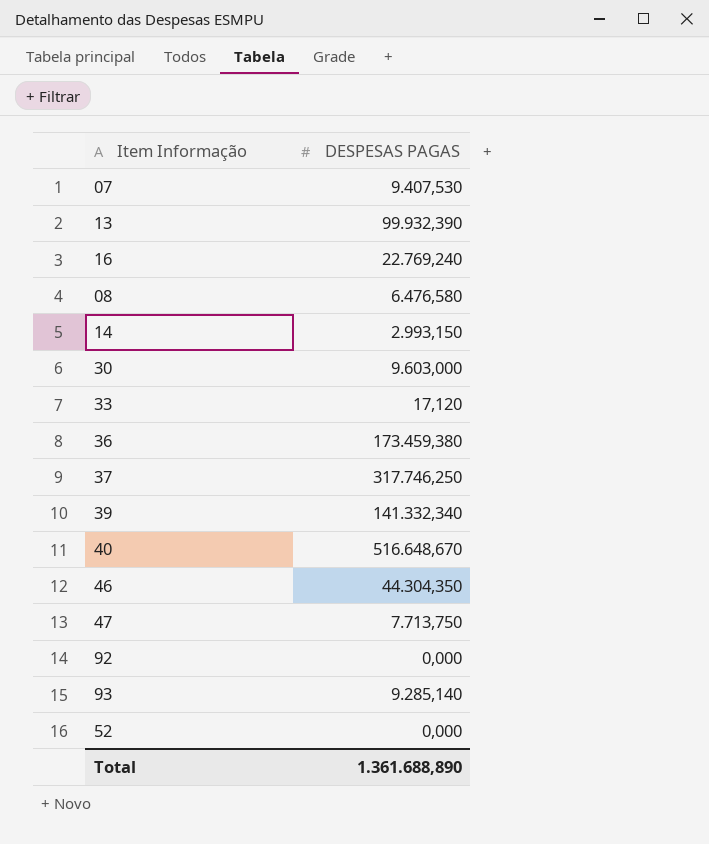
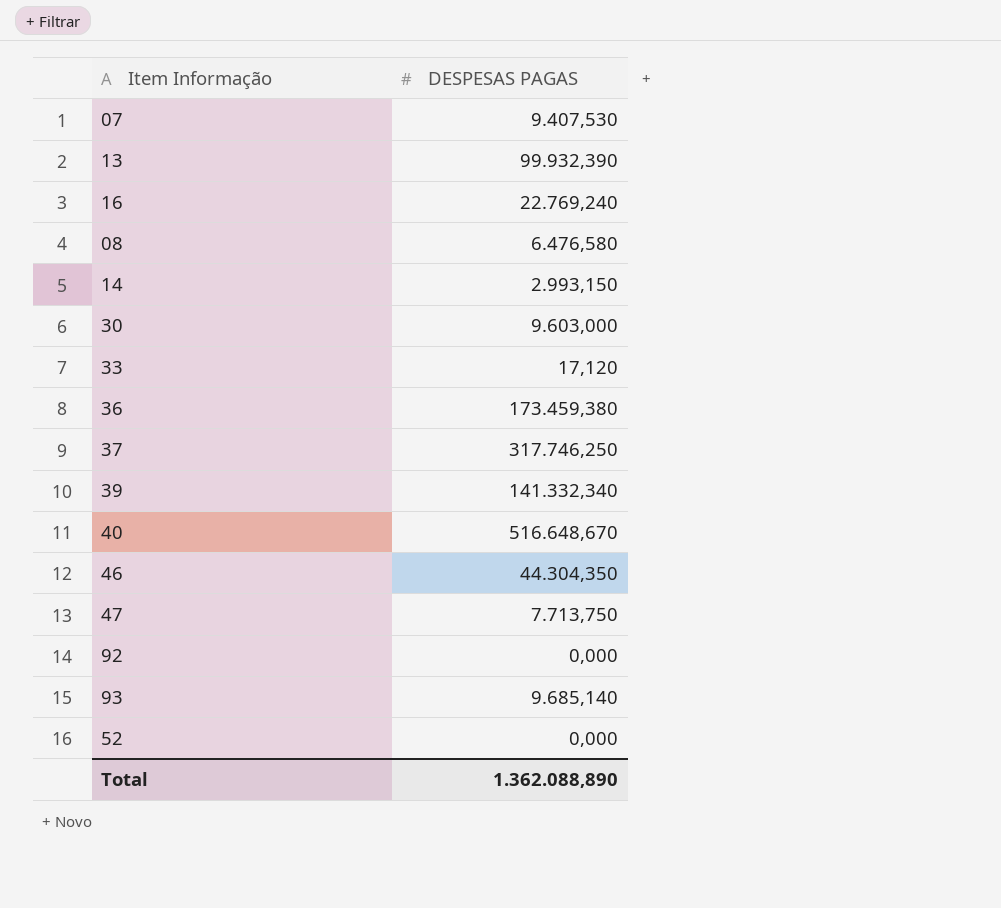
93 | DESPESAS PAGAS: 9.285,140 -> 9.685,140
Total | DESPESAS PAGAS: 1.361.688,890 -> 1.362.088,890

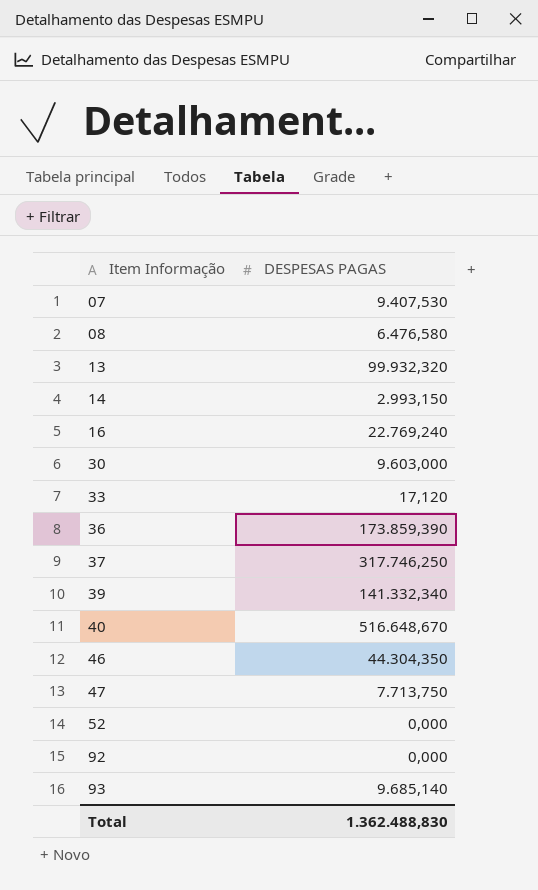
row order: none -> Item Informação ascending
13 | DESPESAS PAGAS: 99.932,390 -> 99.932,320
36 | DESPESAS PAGAS: 173.459,380 -> 173.859,390
Total | DESPESAS PAGAS: 1.362.088,890 -> 1.362.488,830

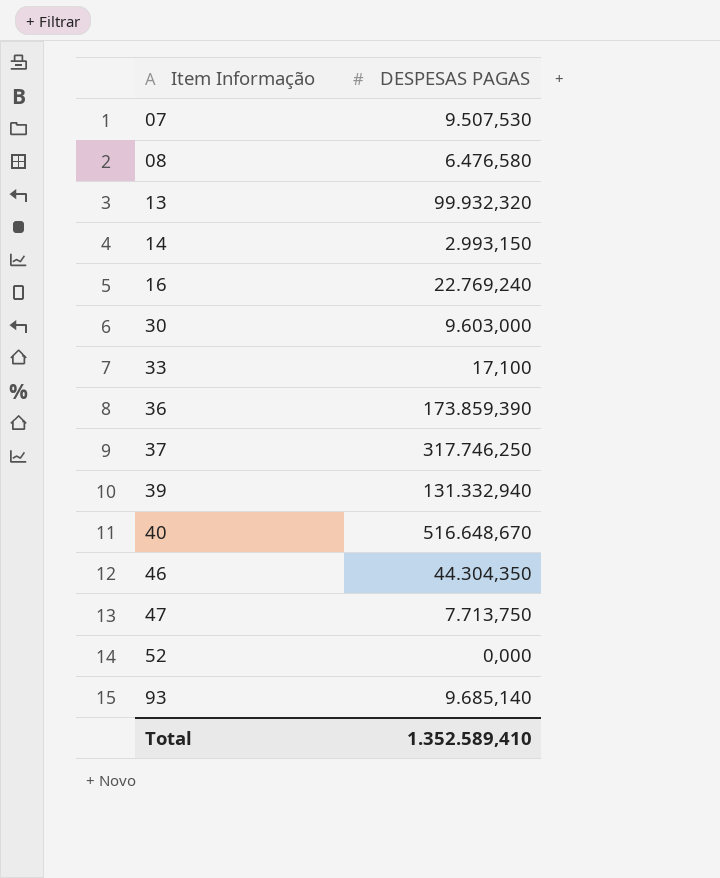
row 92: 0,000 -> none
07 | DESPESAS PAGAS: 9.407,530 -> 9.507,530
33 | DESPESAS PAGAS: 17,120 -> 17,100
39 | DESPESAS PAGAS: 141.332,340 -> 131.332,940
Total | DESPESAS PAGAS: 1.362.488,830 -> 1.352.589,410

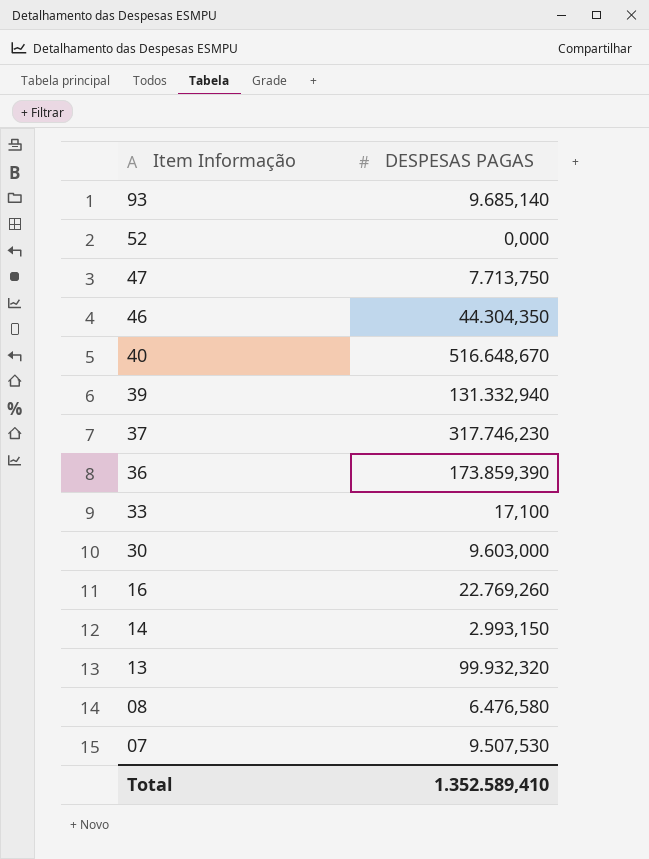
row order: Item Informação ascending -> Item Informação descending
37 | DESPESAS PAGAS: 317.746,250 -> 317.746,230
16 | DESPESAS PAGAS: 22.769,240 -> 22.769,260

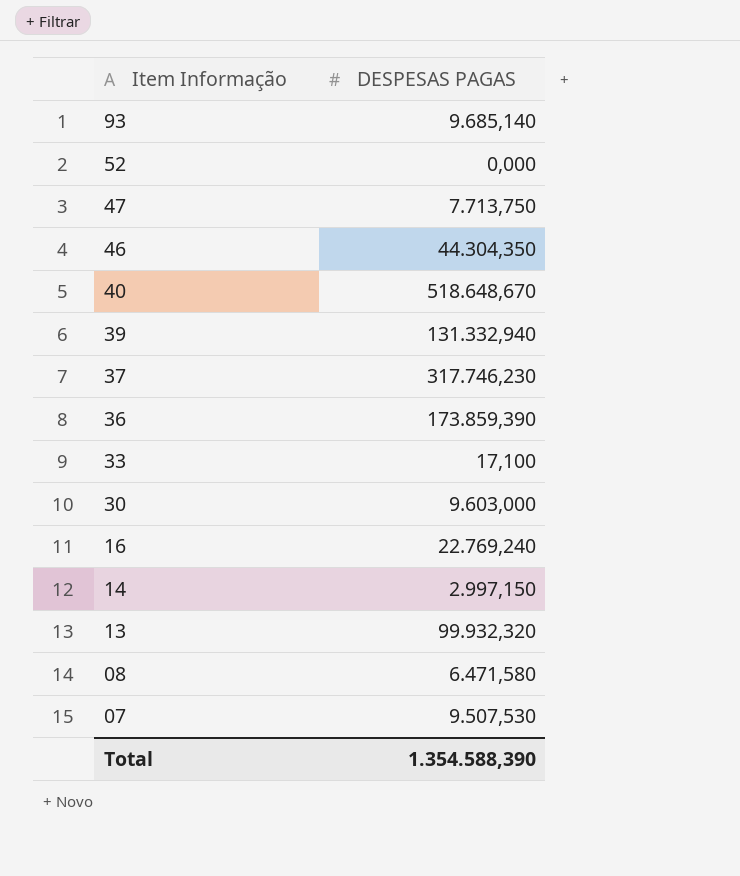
40 | DESPESAS PAGAS: 516.648,670 -> 518.648,670
16 | DESPESAS PAGAS: 22.769,260 -> 22.769,240
14 | DESPESAS PAGAS: 2.993,150 -> 2.997,150
08 | DESPESAS PAGAS: 6.476,580 -> 6.471,580
Total | DESPESAS PAGAS: 1.352.589,410 -> 1.354.588,390

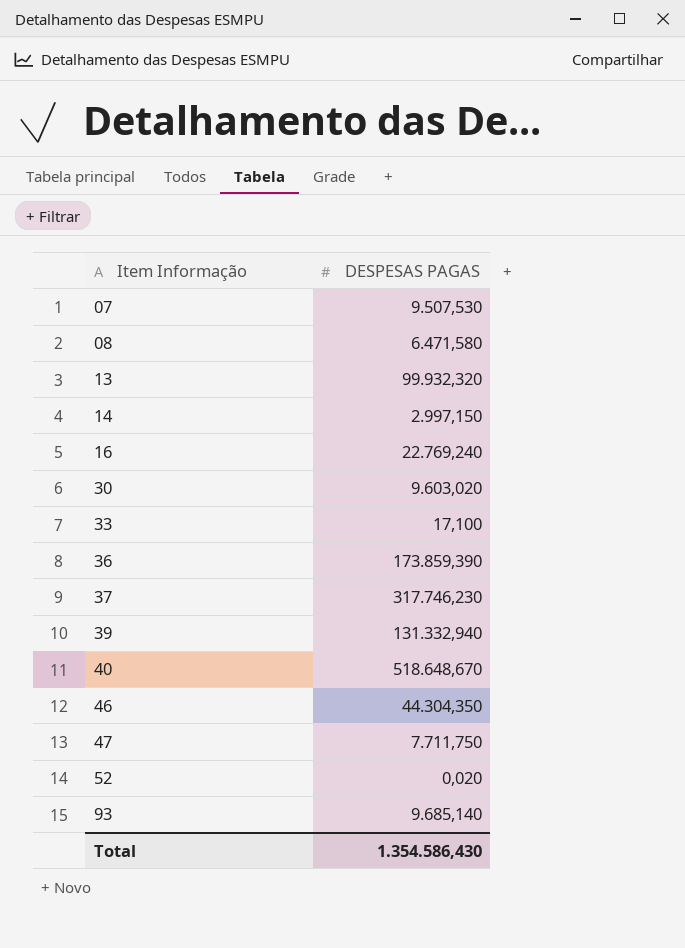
row order: Item Informação descending -> Item Informação ascending
30 | DESPESAS PAGAS: 9.603,000 -> 9.603,020
47 | DESPESAS PAGAS: 7.713,750 -> 7.711,750
52 | DESPESAS PAGAS: 0,000 -> 0,020
Total | DESPESAS PAGAS: 1.354.588,390 -> 1.354.586,430

